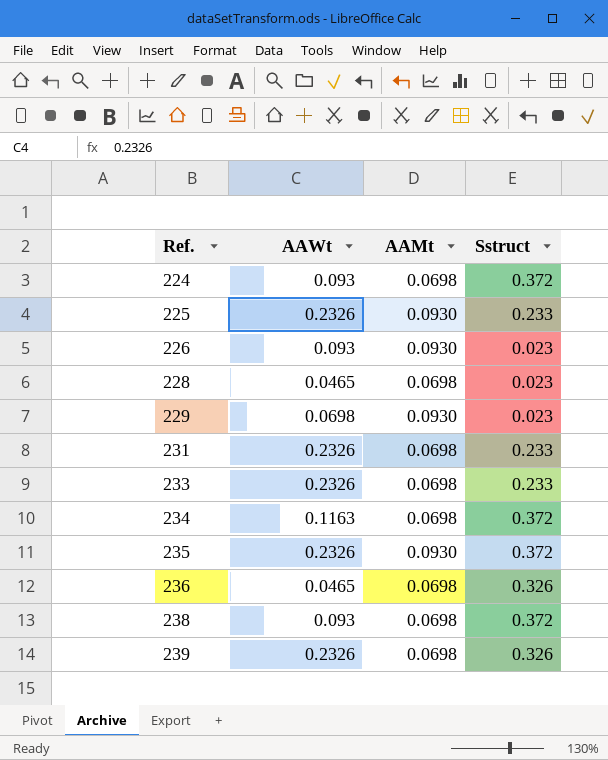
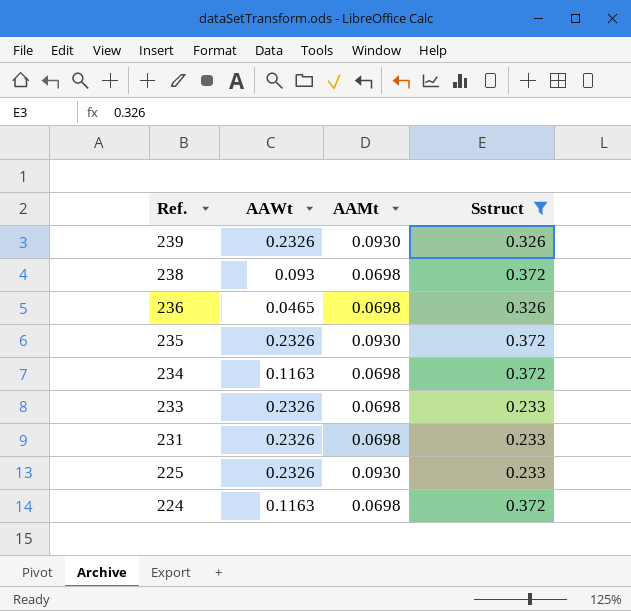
filter: none -> Sstruct != 0.023
row order: Ref. ascending -> Ref. descending
239 | AAMt: 0.0698 -> 0.0930
224 | AAWt: 0.093 -> 0.1163

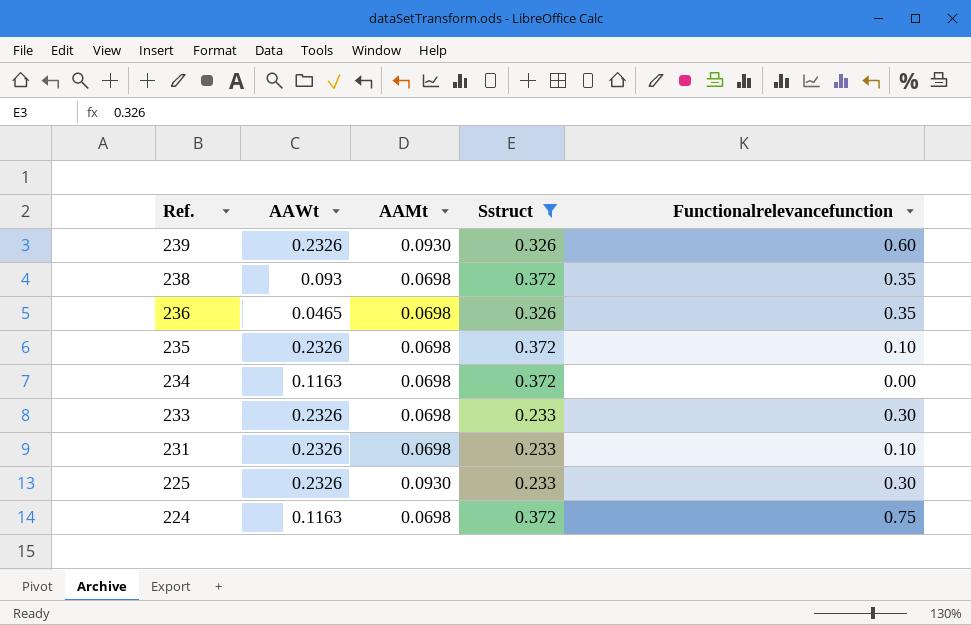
column Functionalrelevancefunction | position: none -> 5
235 | AAMt: 0.0930 -> 0.0698

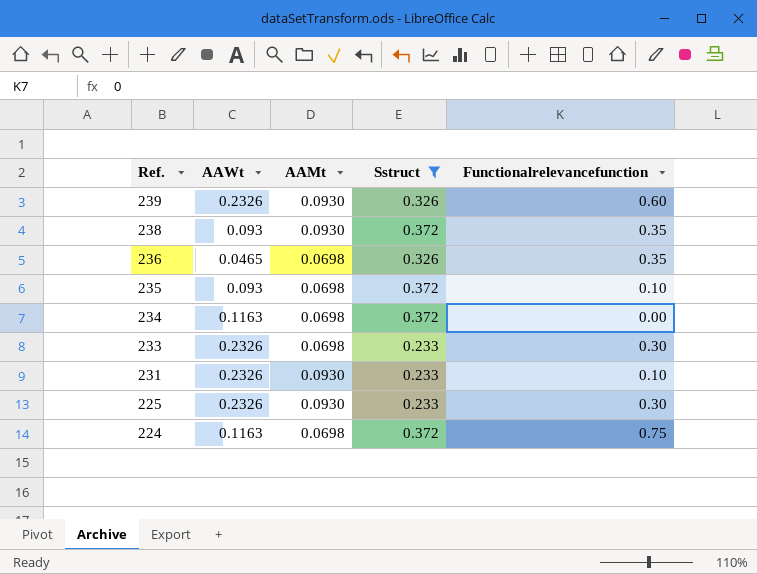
238 | AAMt: 0.0698 -> 0.0930
235 | AAWt: 0.2326 -> 0.093
231 | AAMt: 0.0698 -> 0.0930

